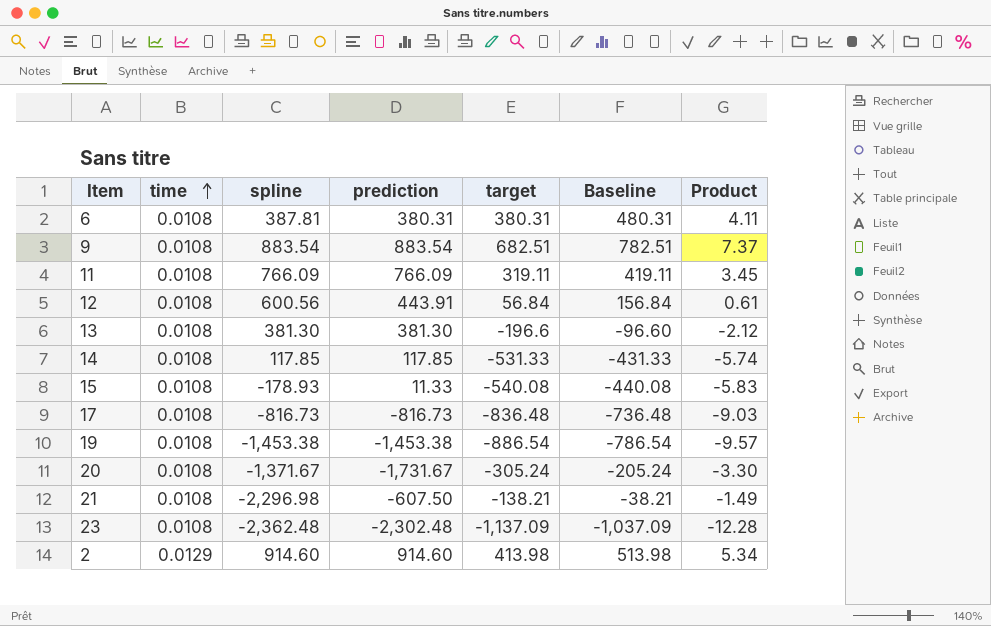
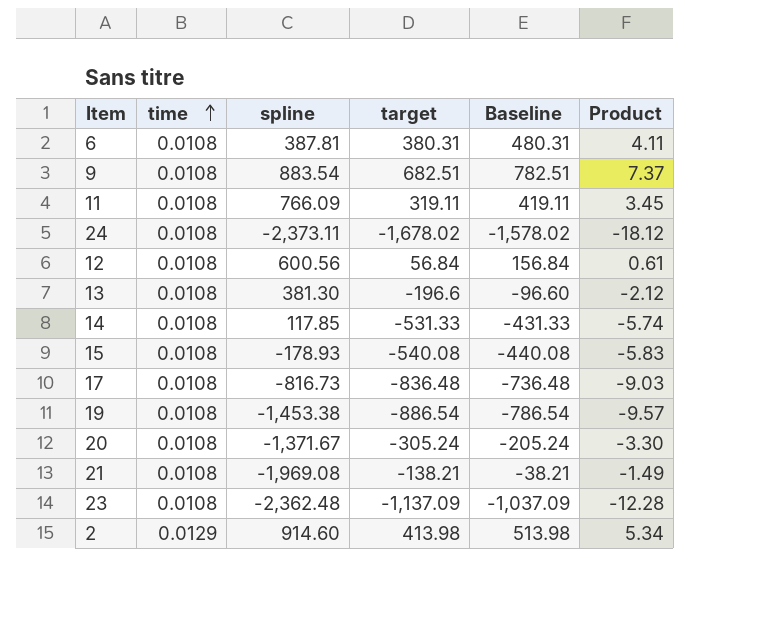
column prediction | position: 4 -> none
row 24: none -> 0.0108 | -2,373.11 | -1,678.02 | -1,578.02 | -18.12
21 | spline: -2,296.98 -> -1,969.08

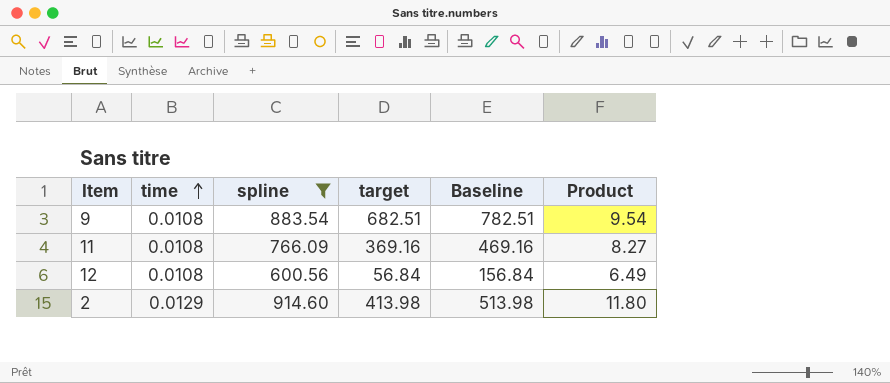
filter: none -> spline >= 600.56
column Product | formula: [time] * [target] -> [time] * [spline]
11 | target: 319.11 -> 369.16
11 | Baseline: 419.11 -> 469.16

